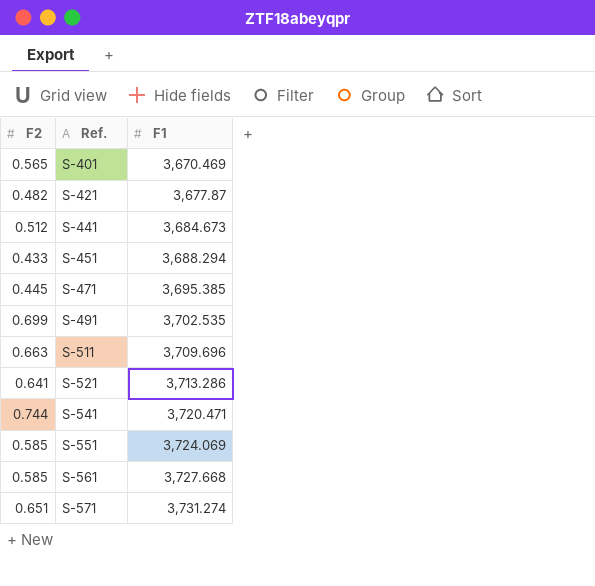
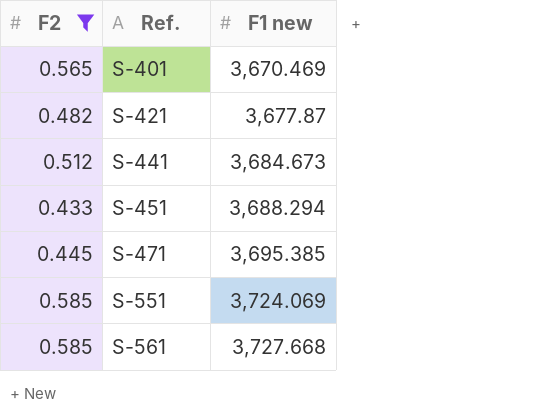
filter: none -> F2 <= 0.585
column name: F1 -> F1 new

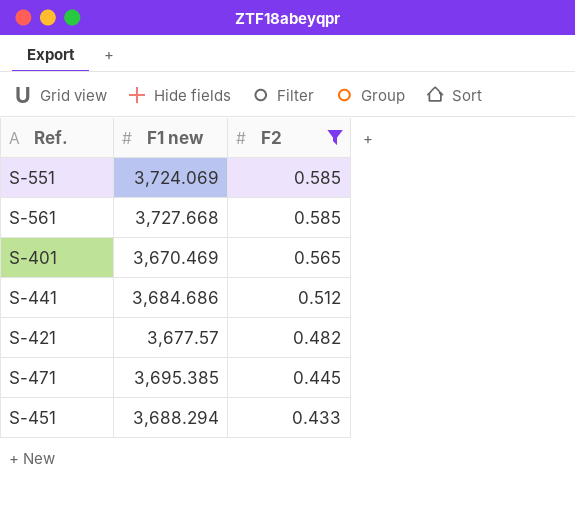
row order: Ref. ascending -> F2 descending
column F2 | position: 1 -> 3
S-441 | F1 new: 3,684.673 -> 3,684.686
S-421 | F1 new: 3,677.87 -> 3,677.57

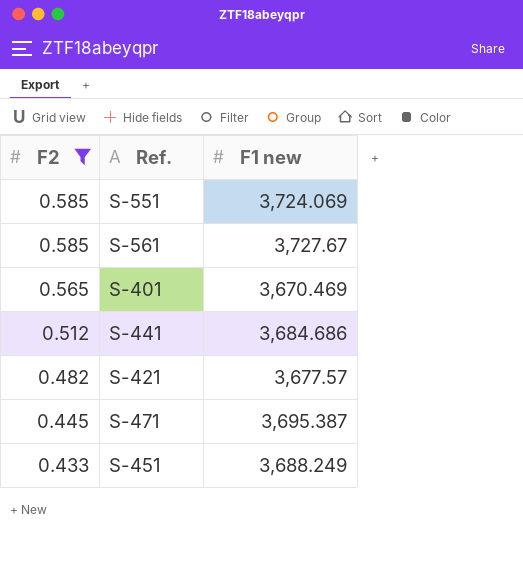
column F2 | position: 3 -> 1
S-561 | F1 new: 3,727.668 -> 3,727.67
S-471 | F1 new: 3,695.385 -> 3,695.387
S-451 | F1 new: 3,688.294 -> 3,688.249

